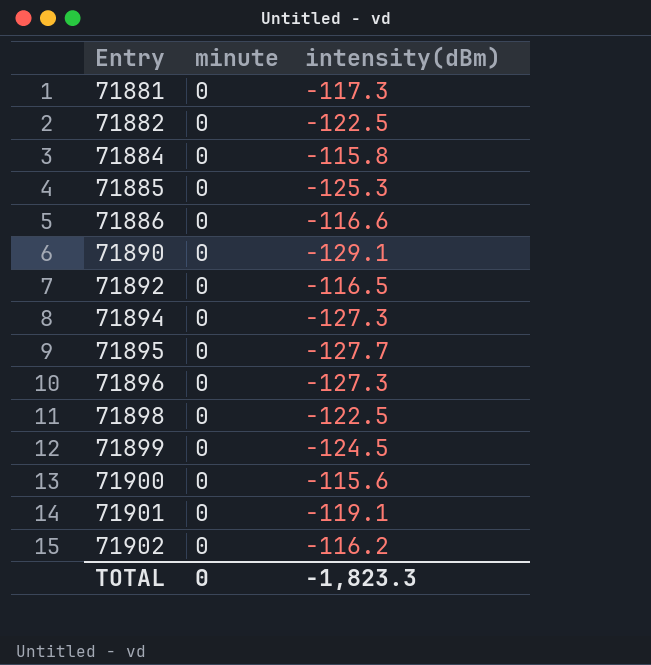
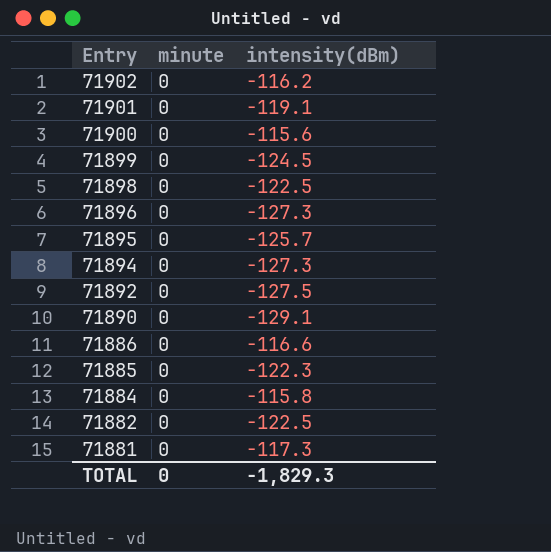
row order: Entry ascending -> Entry descending
71895 | intensity(dBm): -127.7 -> -125.7
71892 | intensity(dBm): -116.5 -> -127.5
71885 | intensity(dBm): -125.3 -> -122.3
TOTAL | intensity(dBm): -1,823.3 -> -1,829.3

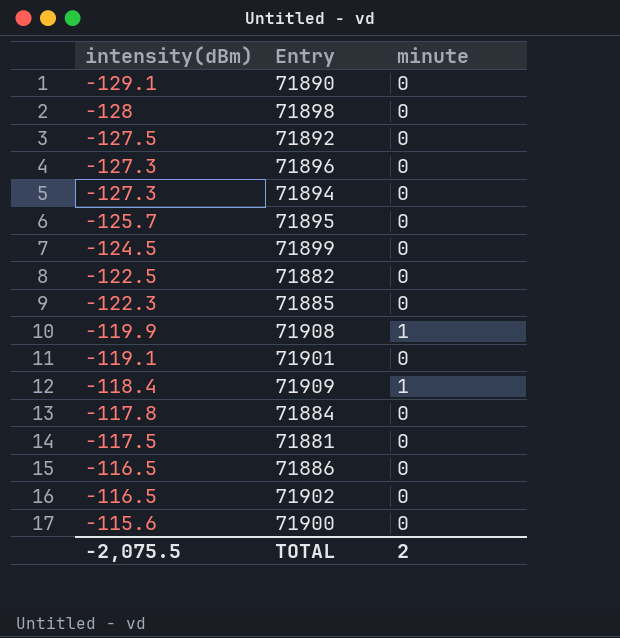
row order: Entry descending -> intensity(dBm) ascending
column intensity(dBm) | position: 3 -> 1
71898 | intensity(dBm): -122.5 -> -128
row 71908: none -> -119.9 | 1
row 71909: none -> -118.4 | 1
71884 | intensity(dBm): -115.8 -> -117.8
71881 | intensity(dBm): -117.3 -> -117.5
71886 | intensity(dBm): -116.6 -> -116.5
71902 | intensity(dBm): -116.2 -> -116.5
TOTAL | intensity(dBm): -1,829.3 -> -2,075.5
TOTAL | minute: 0 -> 2

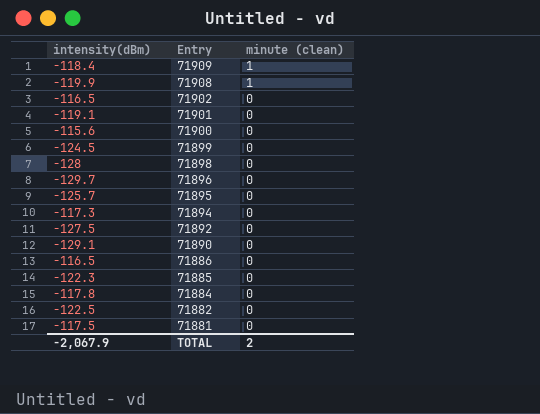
row order: intensity(dBm) ascending -> Entry descending
column name: minute -> minute (clean)
71896 | intensity(dBm): -127.3 -> -129.7
71894 | intensity(dBm): -127.3 -> -117.3
TOTAL | intensity(dBm): -2,075.5 -> -2,067.9

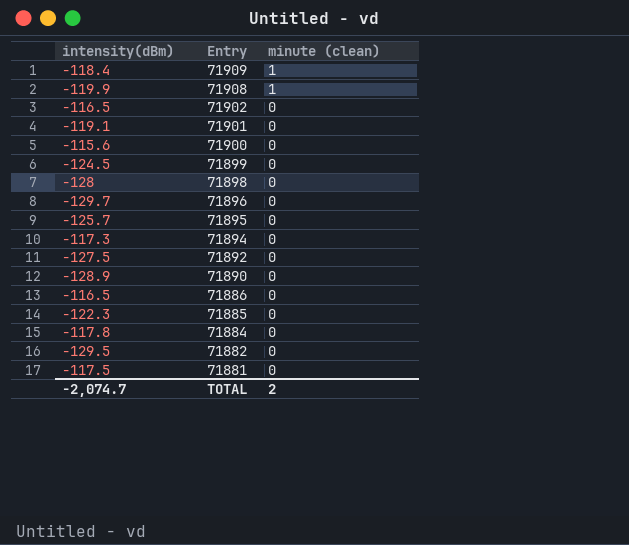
71890 | intensity(dBm): -129.1 -> -128.9
71882 | intensity(dBm): -122.5 -> -129.5
TOTAL | intensity(dBm): -2,067.9 -> -2,074.7

